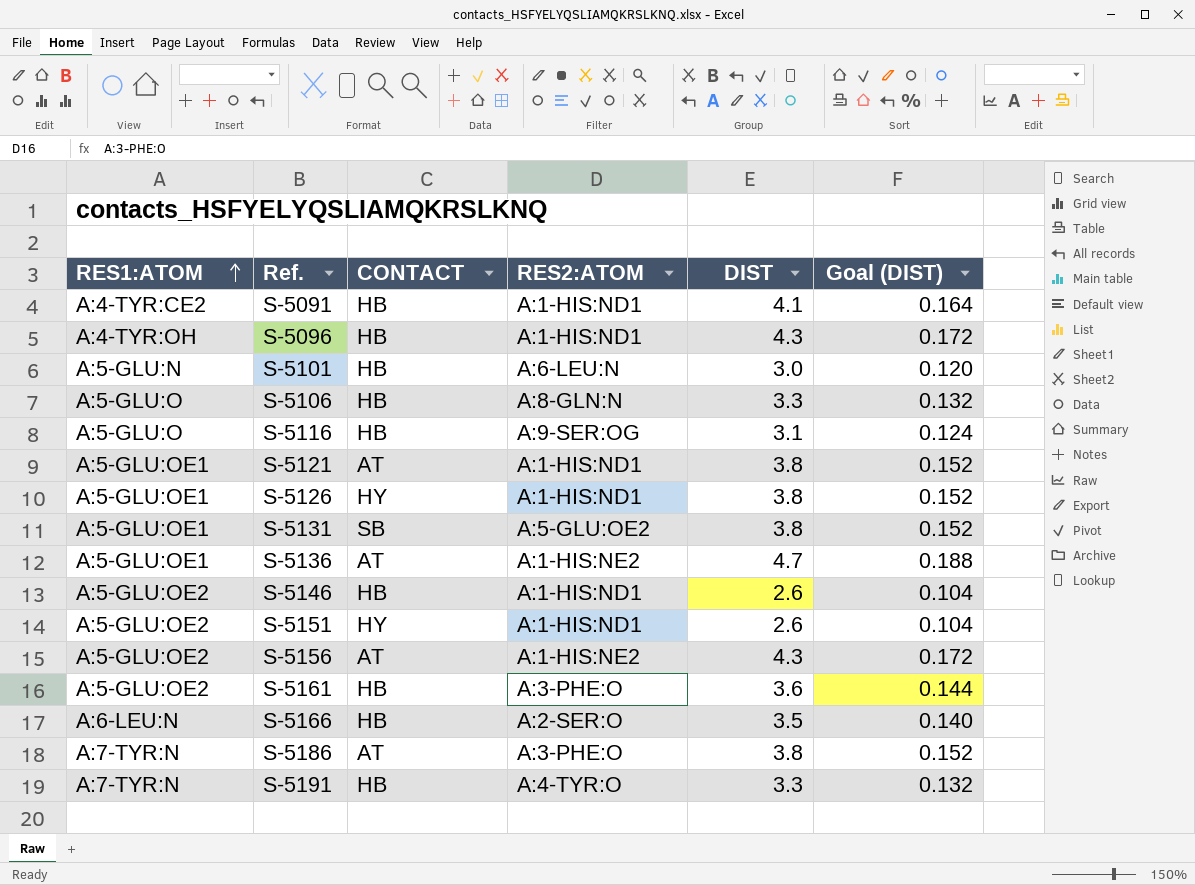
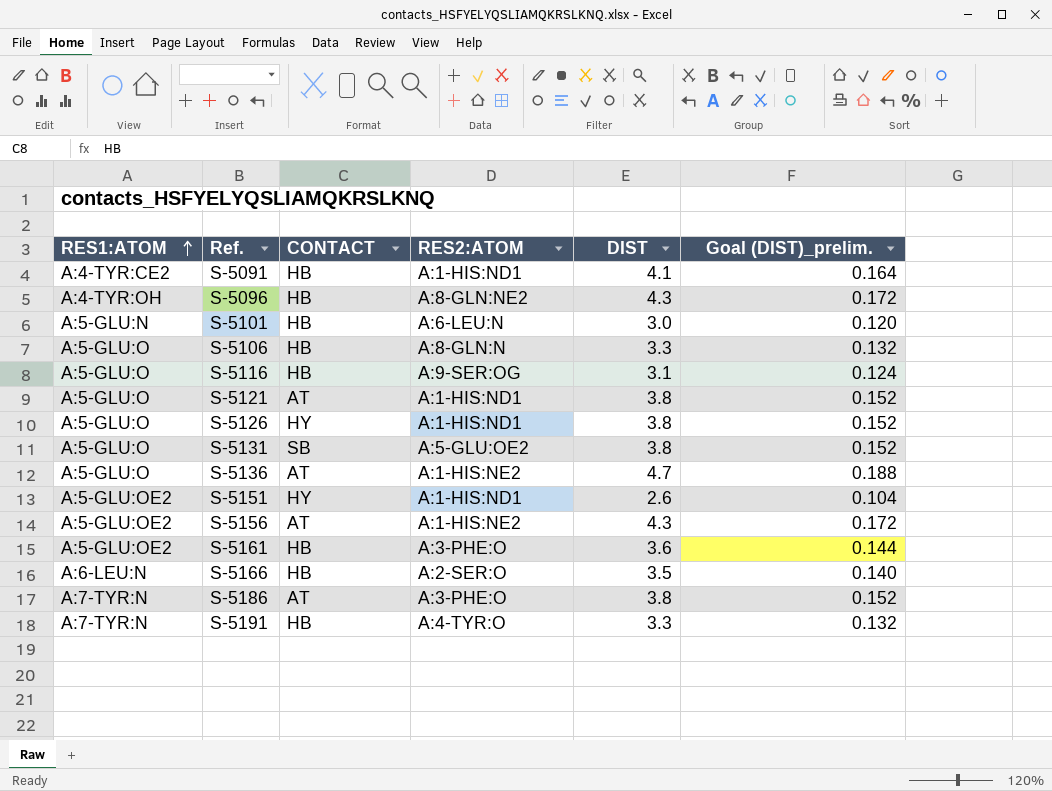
column name: Goal (DIST) -> Goal (DIST)_prelim.
row S-5146: A:5-GLU:OE2 | HB | A:1-HIS:ND1 | 2.6 | 0.104 -> none
S-5096 | RES2:ATOM: A:1-HIS:ND1 -> A:8-GLN:NE2
S-5121 | RES1:ATOM: A:5-GLU:OE1 -> A:5-GLU:O
S-5126 | RES1:ATOM: A:5-GLU:OE1 -> A:5-GLU:O
S-5131 | RES1:ATOM: A:5-GLU:OE1 -> A:5-GLU:O
S-5136 | RES1:ATOM: A:5-GLU:OE1 -> A:5-GLU:O

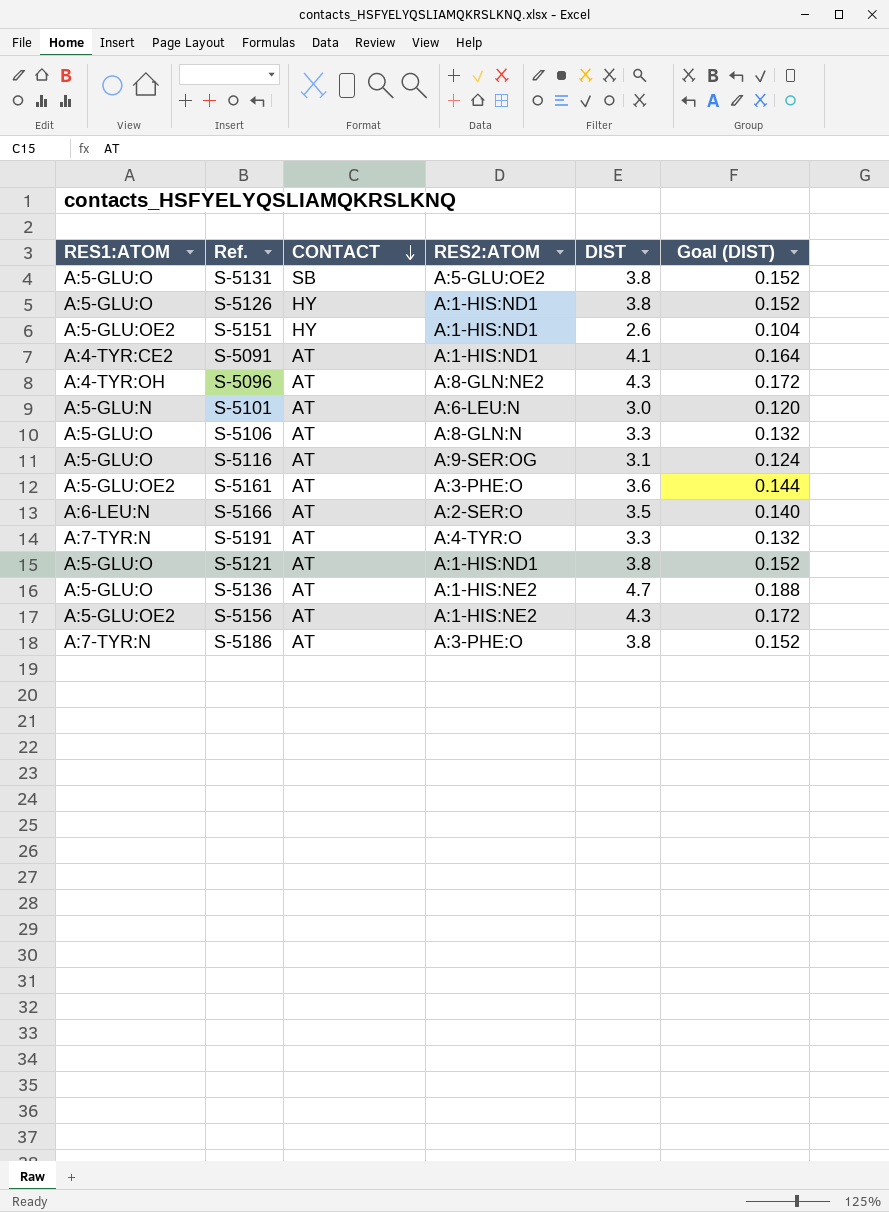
row order: RES1:ATOM ascending -> CONTACT descending
column name: Goal (DIST)_prelim. -> Goal (DIST)
S-5091 | CONTACT: HB -> AT
S-5096 | CONTACT: HB -> AT
S-5101 | CONTACT: HB -> AT
S-5106 | CONTACT: HB -> AT
S-5116 | CONTACT: HB -> AT
S-5161 | CONTACT: HB -> AT
S-5166 | CONTACT: HB -> AT
S-5191 | CONTACT: HB -> AT

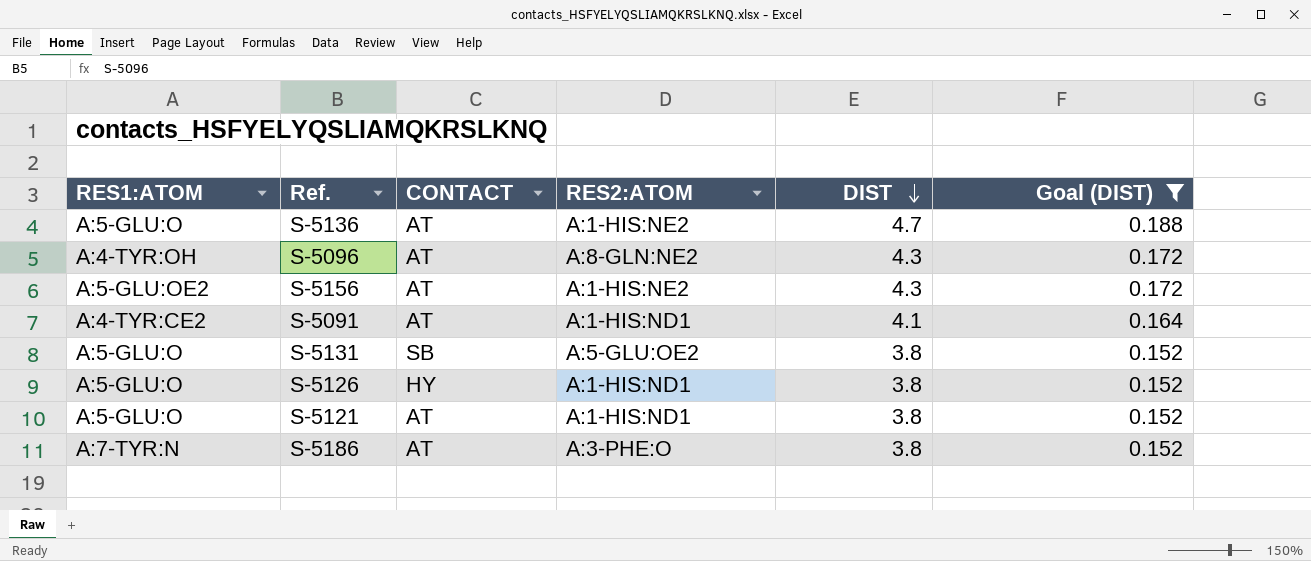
filter: none -> Goal (DIST) >= 0.152
row order: CONTACT descending -> DIST descending

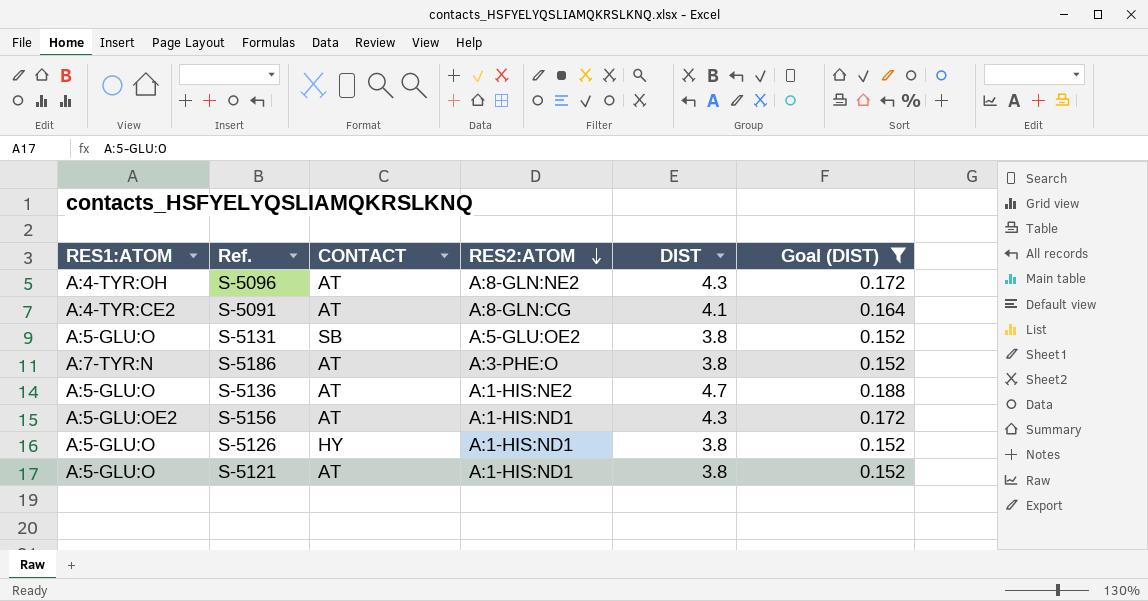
row order: DIST descending -> RES2:ATOM descending
S-5091 | RES2:ATOM: A:1-HIS:ND1 -> A:8-GLN:CG
S-5156 | RES2:ATOM: A:1-HIS:NE2 -> A:1-HIS:ND1

